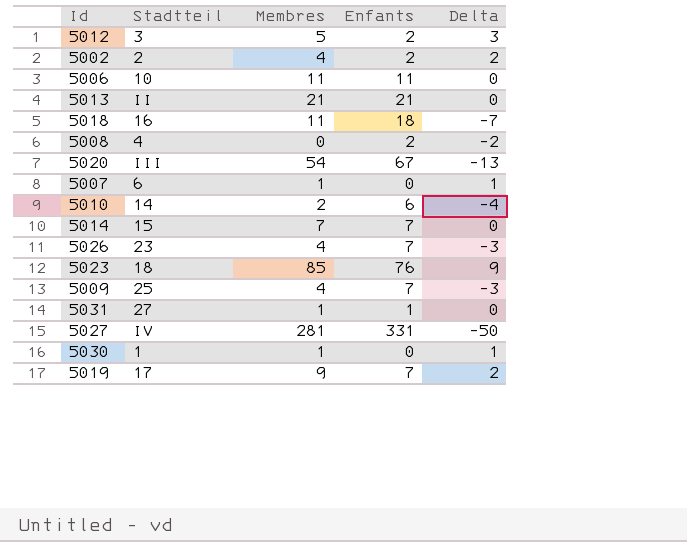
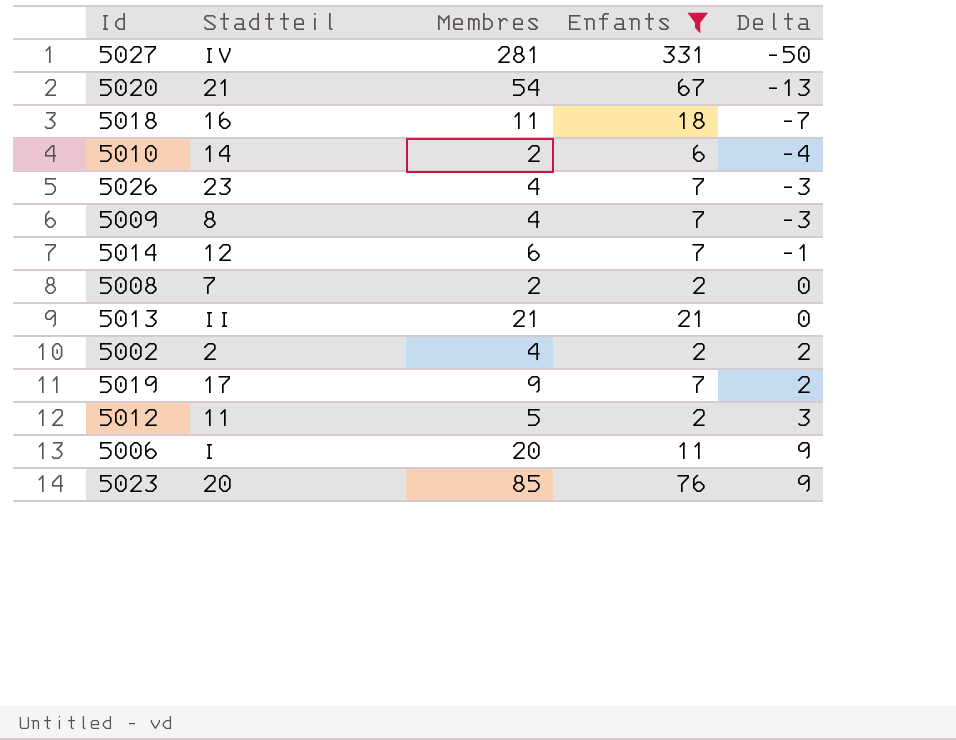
filter: none -> Enfants >= 2
row order: none -> Delta ascending
5020 | Stadtteil: III -> 21
5009 | Stadtteil: 25 -> 8
5014 | Stadtteil: 15 -> 12
5014 | Membres: 7 -> 6
5014 | Delta: 0 -> -1
5008 | Stadtteil: 4 -> 7
5008 | Membres: 0 -> 2
5008 | Delta: -2 -> 0
5012 | Stadtteil: 3 -> 11
5006 | Stadtteil: 10 -> I
5006 | Membres: 11 -> 20
5006 | Delta: 0 -> 9
5023 | Stadtteil: 18 -> 20

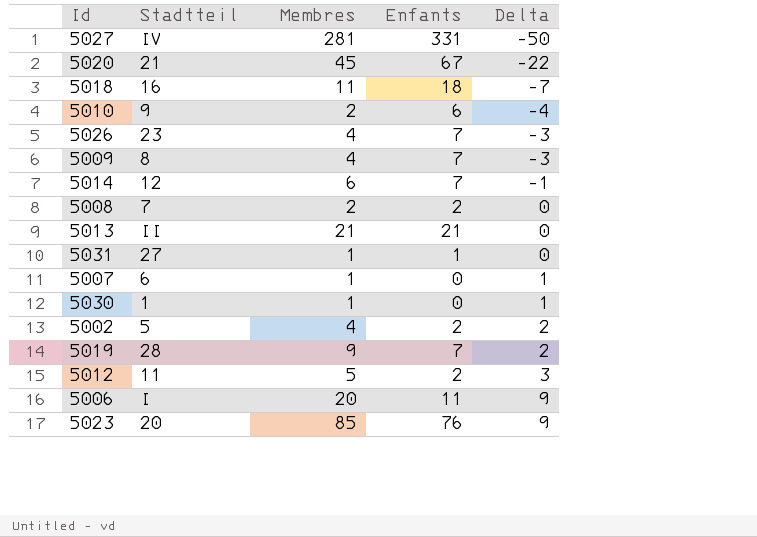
filter: Enfants >= 2 -> none
5020 | Membres: 54 -> 45
5020 | Delta: -13 -> -22
5010 | Stadtteil: 14 -> 9
5002 | Stadtteil: 2 -> 5
5019 | Stadtteil: 17 -> 28

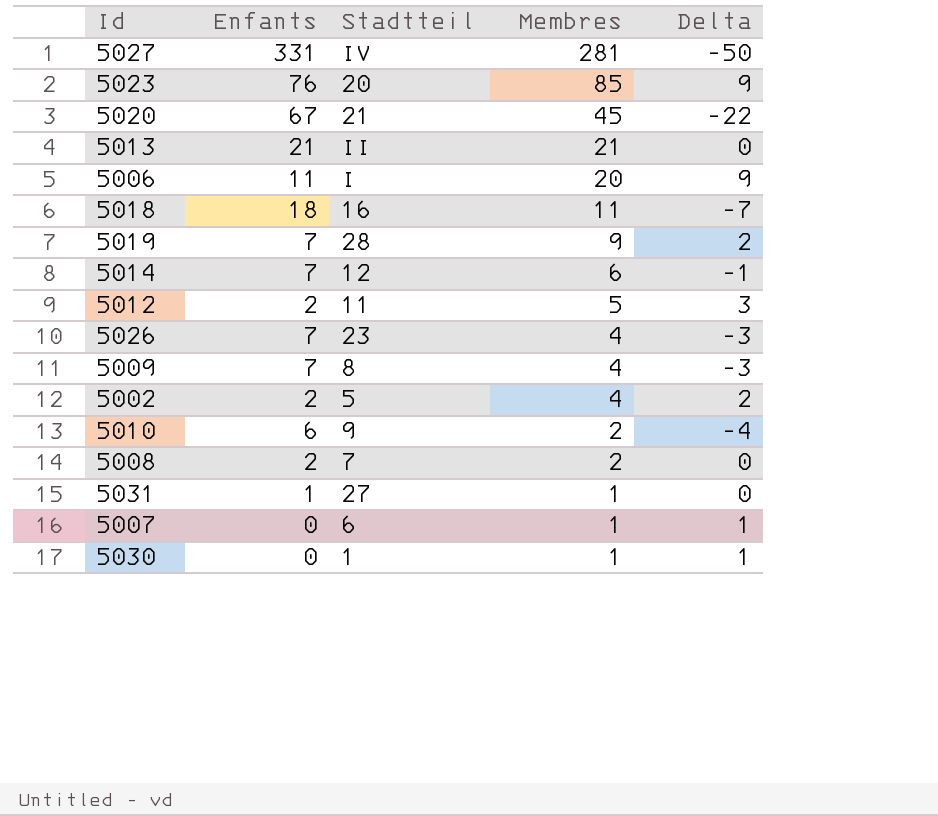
row order: Delta ascending -> Membres descending
column Enfants | position: 4 -> 2

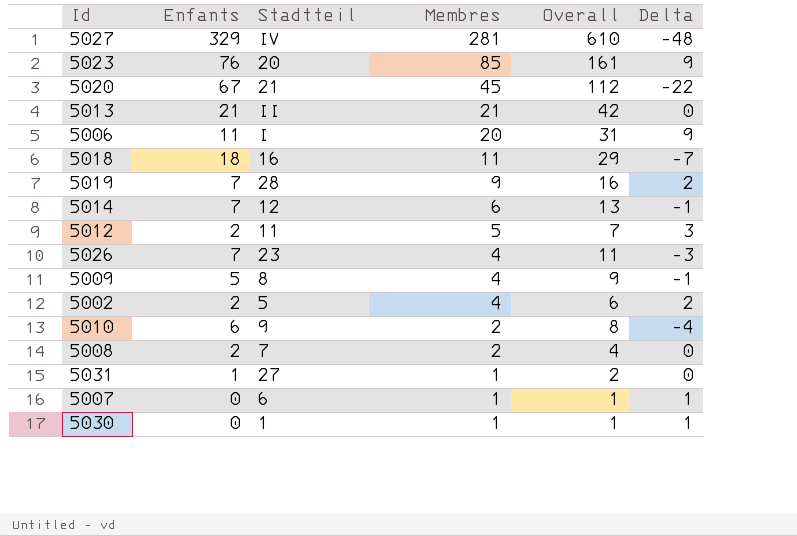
column Overall | formula: none -> [Enfants] + [Membres]
5027 | Enfants: 331 -> 329
5027 | Delta: -50 -> -48
5009 | Enfants: 7 -> 5
5009 | Delta: -3 -> -1

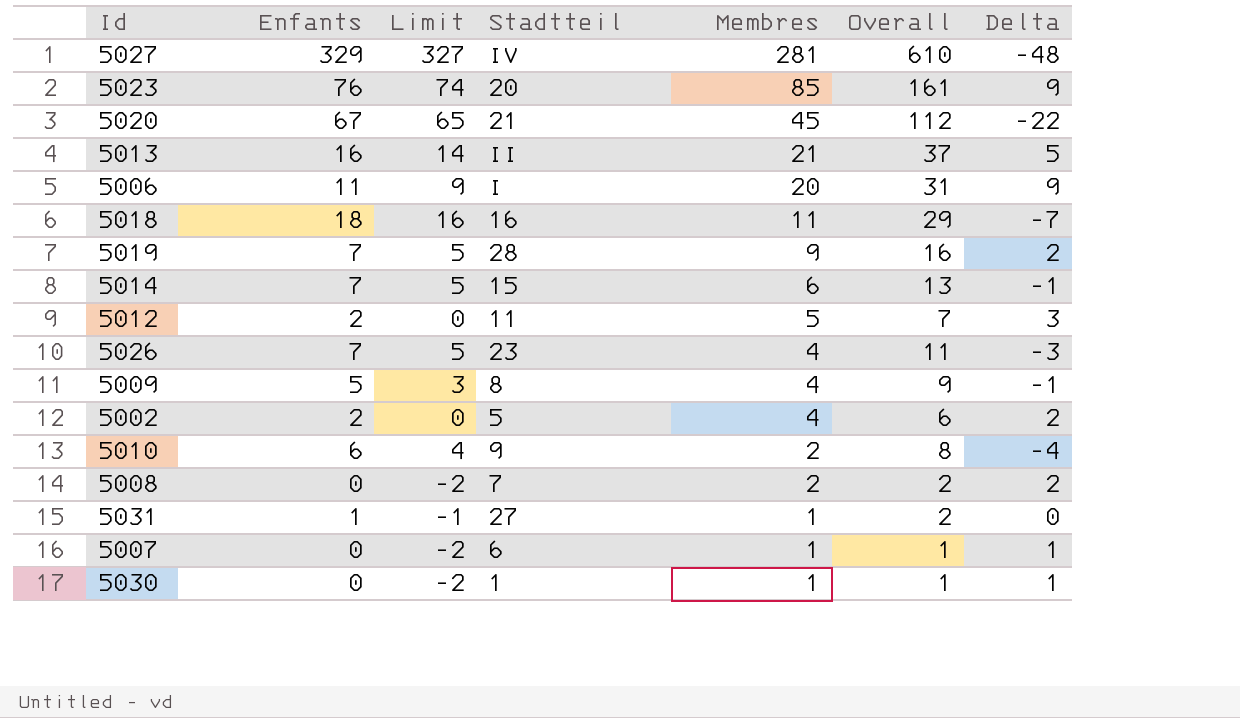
column Limit | formula: none -> [Enfants] - 2
5013 | Enfants: 21 -> 16
5013 | Overall: 42 -> 37
5013 | Delta: 0 -> 5
5014 | Stadtteil: 12 -> 15
5008 | Enfants: 2 -> 0
5008 | Overall: 4 -> 2
5008 | Delta: 0 -> 2

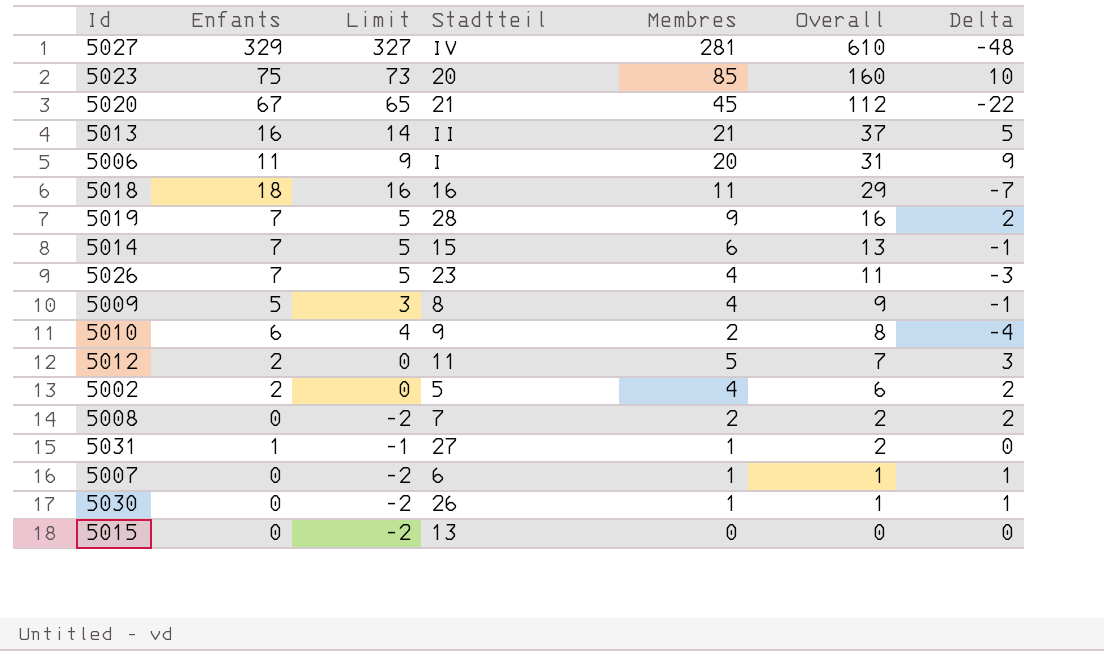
row order: Membres descending -> Overall descending
5023 | Enfants: 76 -> 75
5023 | Limit: 74 -> 73
5023 | Overall: 161 -> 160
5023 | Delta: 9 -> 10
5030 | Stadtteil: 1 -> 26
row 5015: none -> 0 | -2 | 13 | 0 | 0 | 0

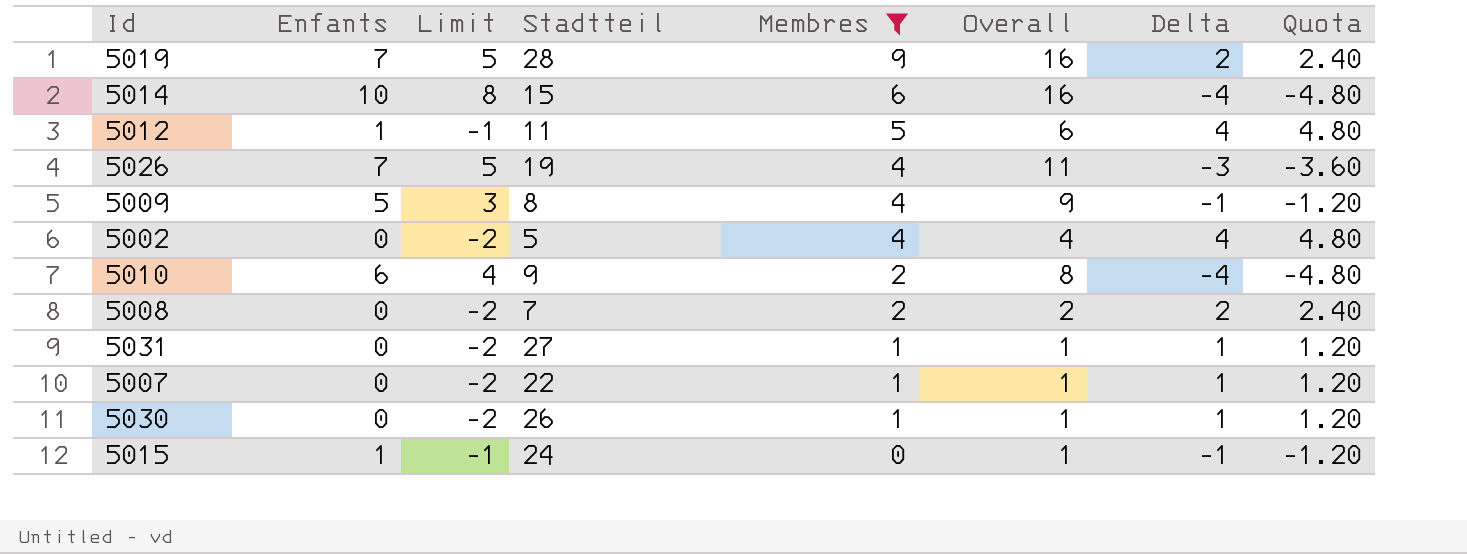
filter: none -> Membres <= 9
row order: Overall descending -> Membres descending
column Quota | formula: none -> [Delta] * 1.2
5014 | Enfants: 7 -> 10
5014 | Limit: 5 -> 8
5014 | Overall: 13 -> 16
5014 | Delta: -1 -> -4
5012 | Enfants: 2 -> 1
5012 | Limit: 0 -> -1
5012 | Overall: 7 -> 6
5012 | Delta: 3 -> 4
5026 | Stadtteil: 23 -> 19
5002 | Enfants: 2 -> 0
5002 | Limit: 0 -> -2
5002 | Overall: 6 -> 4
5002 | Delta: 2 -> 4
5031 | Enfants: 1 -> 0
5031 | Limit: -1 -> -2
5031 | Overall: 2 -> 1
5031 | Delta: 0 -> 1
5007 | Stadtteil: 6 -> 22
5015 | Enfants: 0 -> 1
5015 | Limit: -2 -> -1
5015 | Stadtteil: 13 -> 24
5015 | Overall: 0 -> 1
5015 | Delta: 0 -> -1

